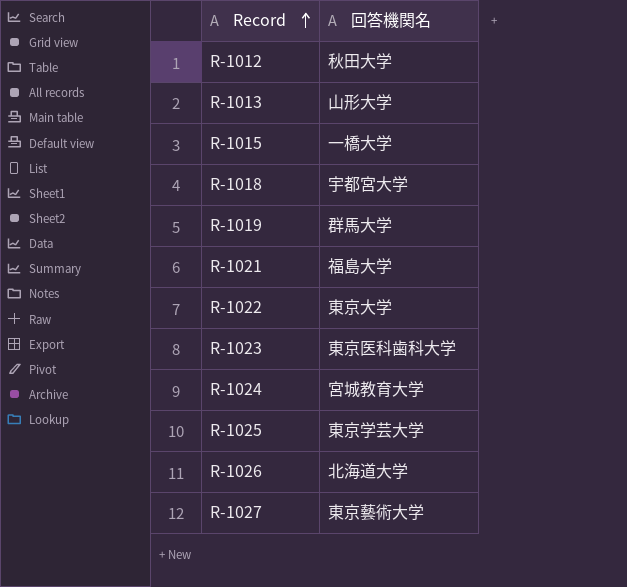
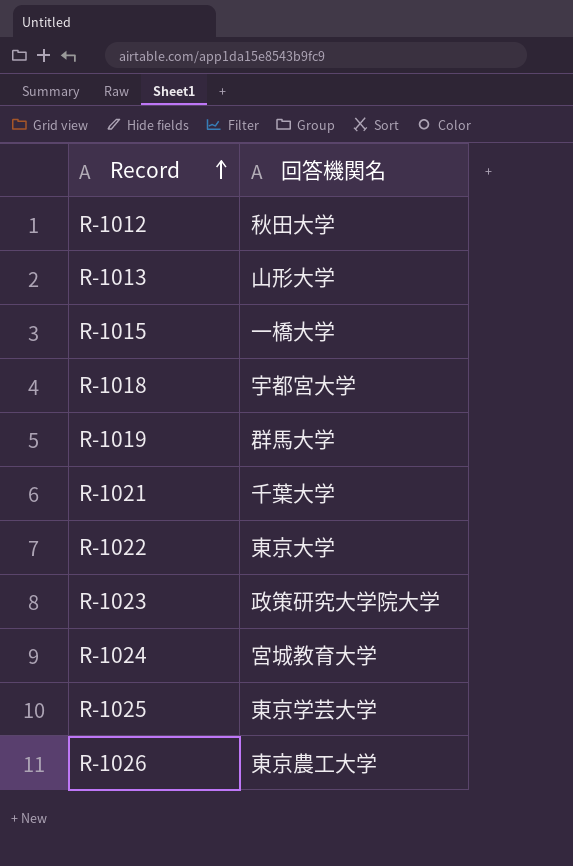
row R-1027: 東京藝術大学 -> none
R-1021 | 回答機関名: 福島大学 -> 千葉大学
R-1023 | 回答機関名: 東京医科歯科大学 -> 政策研究大学院大学
R-1026 | 回答機関名: 北海道大学 -> 東京農工大学

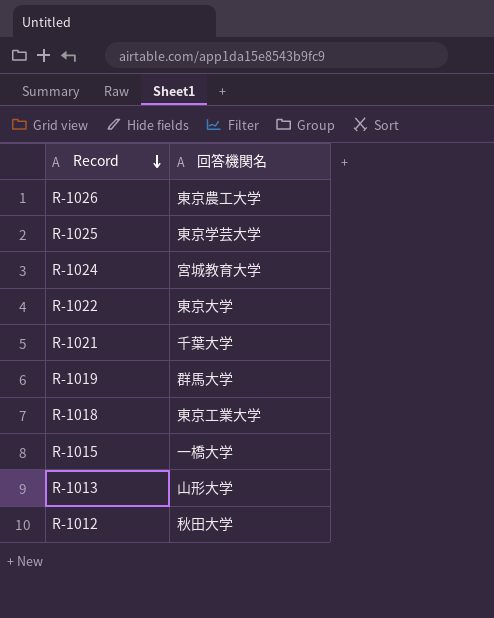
row order: Record ascending -> Record descending
row R-1023: 政策研究大学院大学 -> none
R-1018 | 回答機関名: 宇都宮大学 -> 東京工業大学

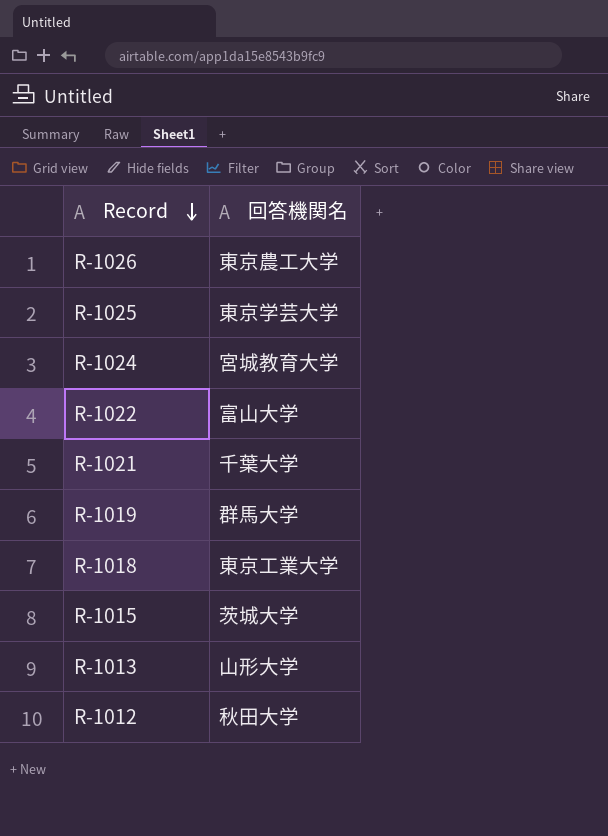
R-1022 | 回答機関名: 東京大学 -> 富山大学
R-1015 | 回答機関名: 一橋大学 -> 茨城大学

